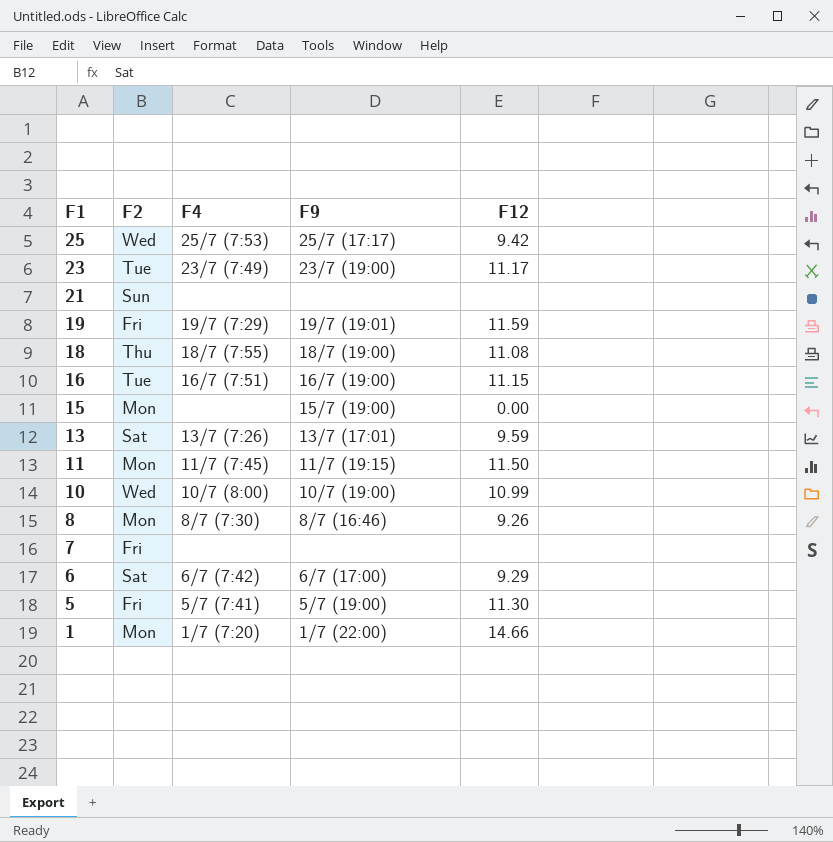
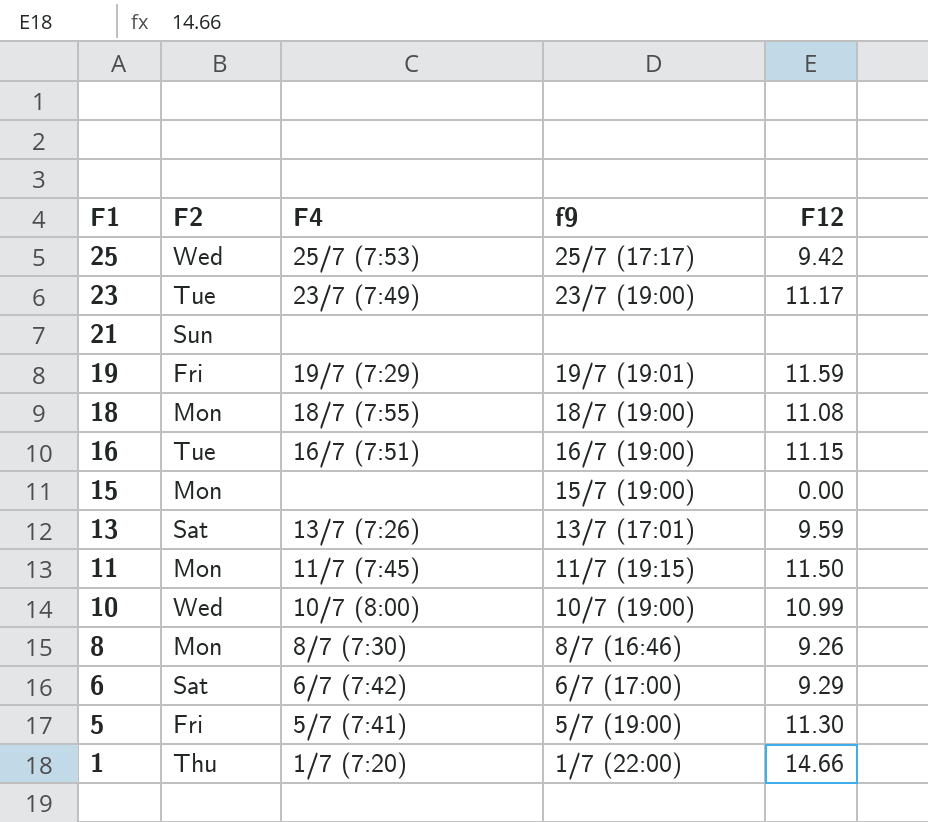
column name: F9 -> f9
row 7: Fri | none | none | none -> none
18 | F2: Thu -> Mon
1 | F2: Mon -> Thu

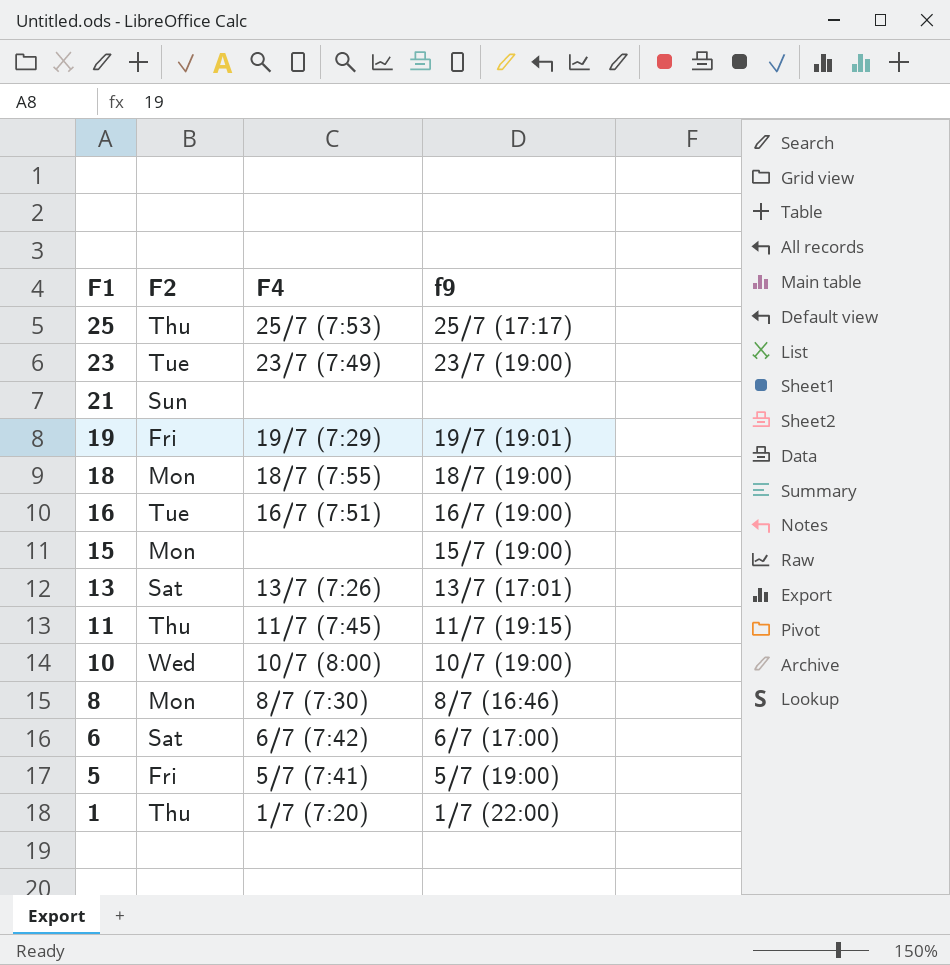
column F12 | position: 5 -> none
25 | F2: Wed -> Thu
11 | F2: Mon -> Thu

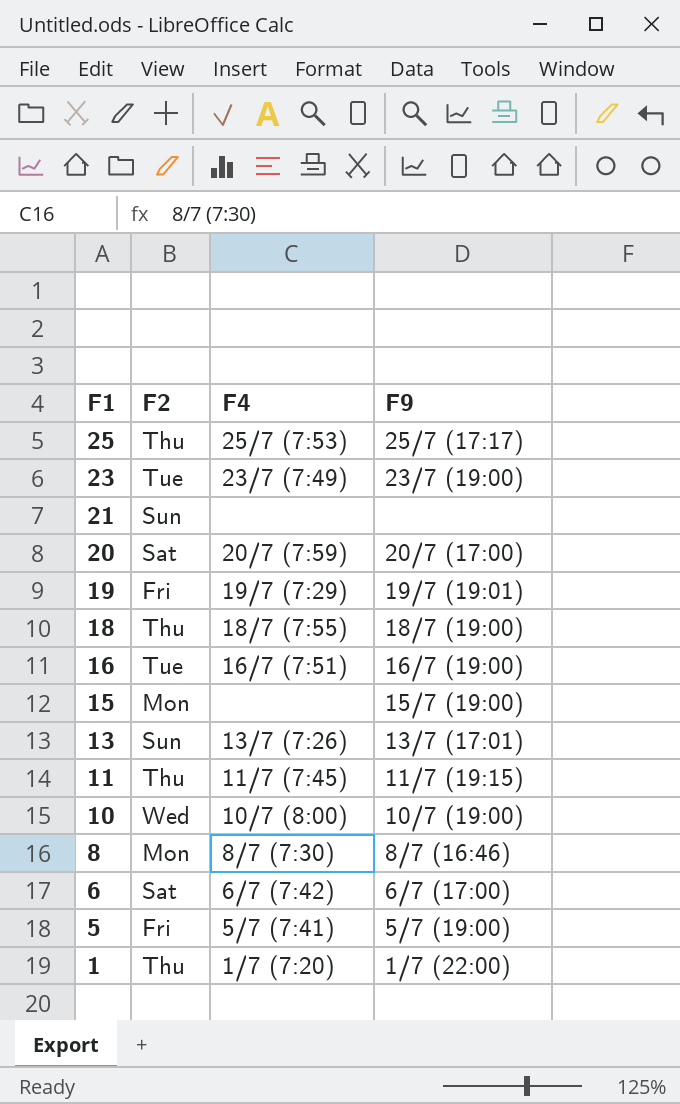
column name: f9 -> F9
row 20: none -> Sat | 20/7 (7:59) | 20/7 (17:00)
18 | F2: Mon -> Thu
13 | F2: Sat -> Sun

